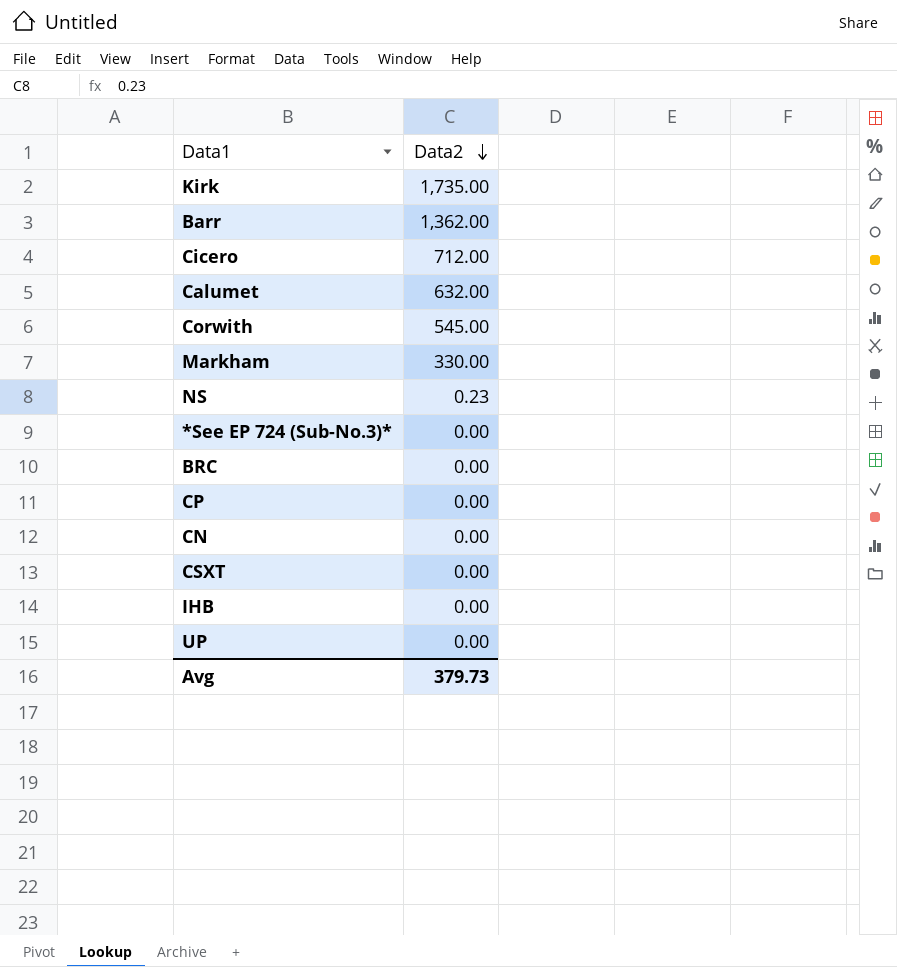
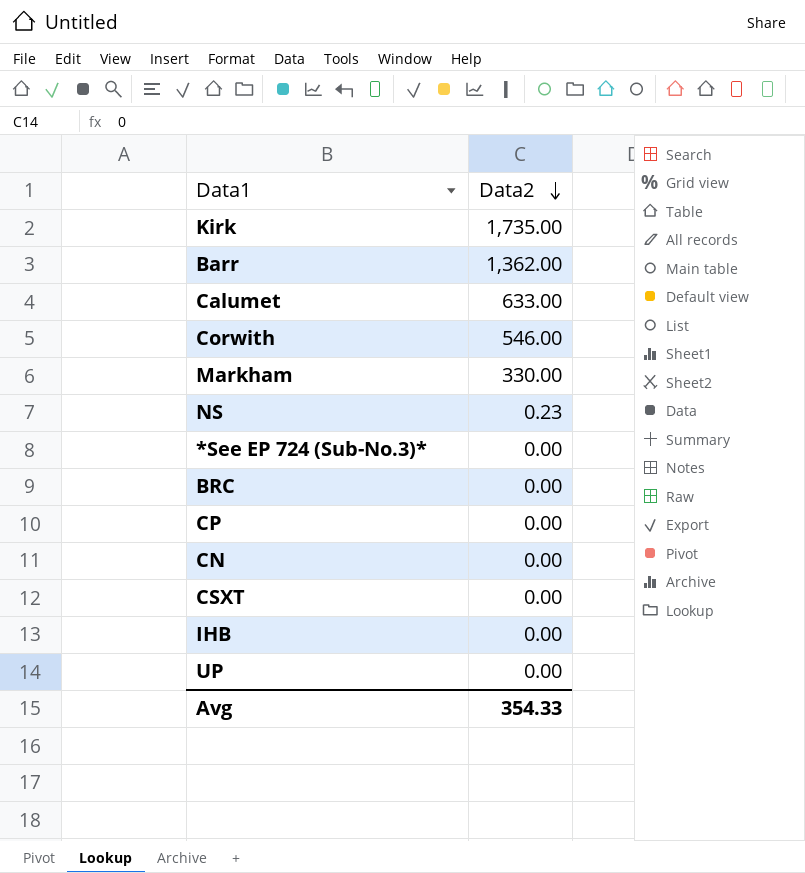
row Cicero: 712.00 -> none
Calumet | Data2: 632.00 -> 633.00
Corwith | Data2: 545.00 -> 546.00
Avg | Data2: 379.73 -> 354.33

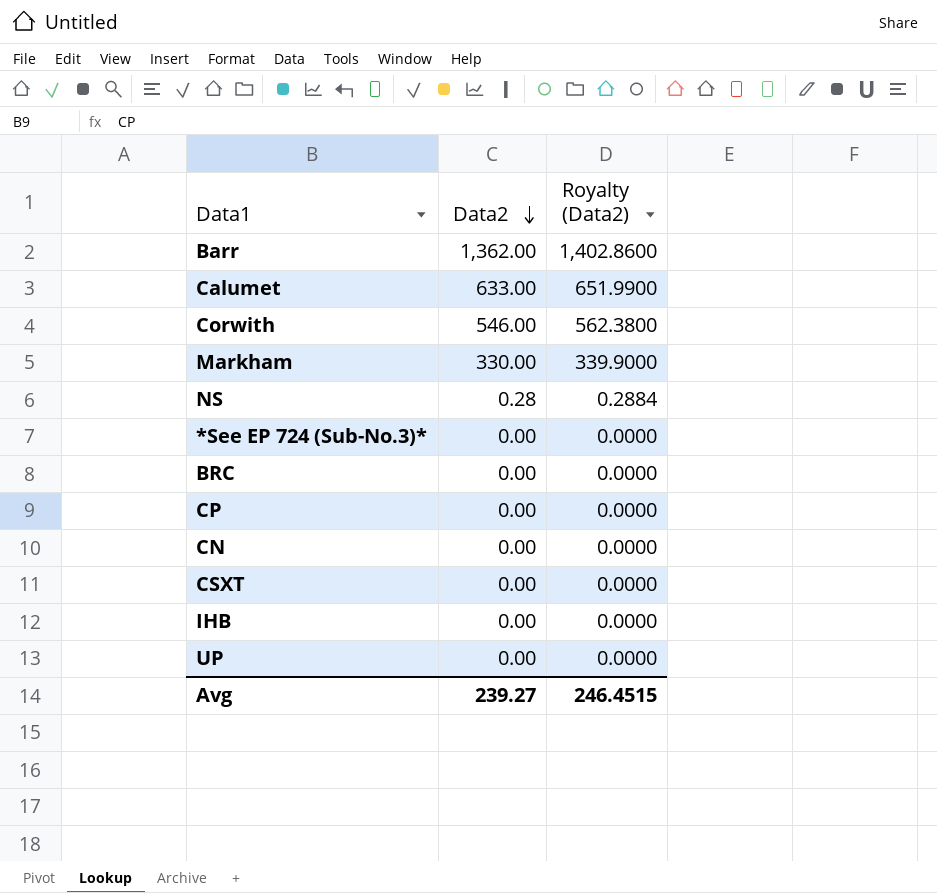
column Royalty (Data2) | formula: none -> [Data2] * 1.03
row Kirk: 1,735.00 -> none
NS | Data2: 0.23 -> 0.28
Avg | Data2: 354.33 -> 239.27

